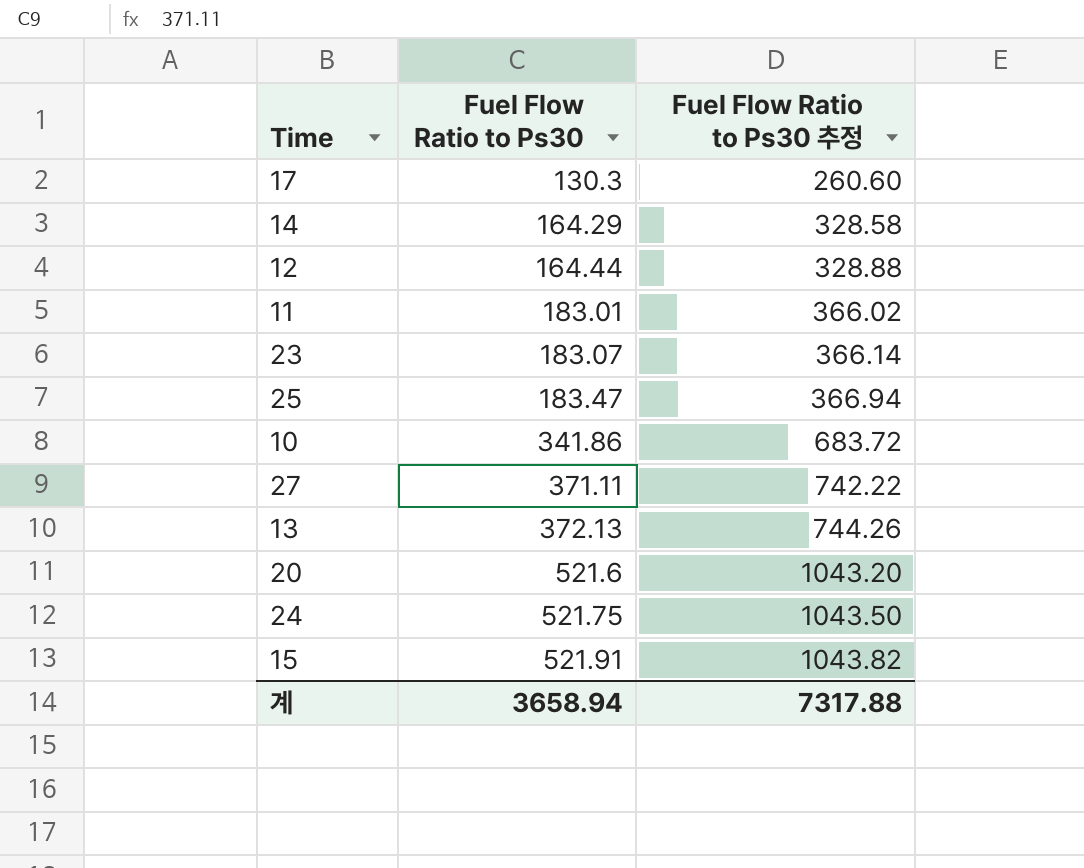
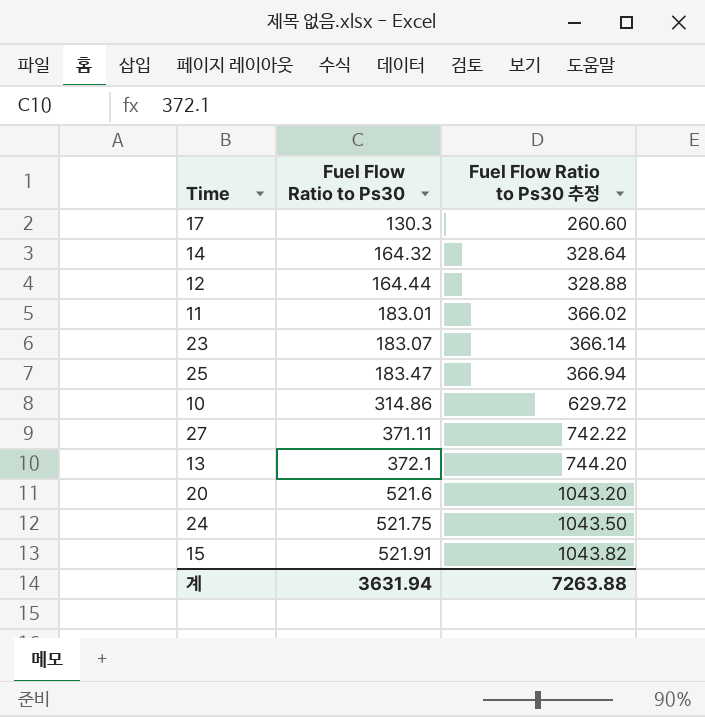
14 | Fuel Flow Ratio to Ps30: 164.29 -> 164.32
14 | Fuel Flow Ratio to Ps30 추정: 328.58 -> 328.64
10 | Fuel Flow Ratio to Ps30: 341.86 -> 314.86
10 | Fuel Flow Ratio to Ps30 추정: 683.72 -> 629.72
13 | Fuel Flow Ratio to Ps30: 372.13 -> 372.1
13 | Fuel Flow Ratio to Ps30 추정: 744.26 -> 744.20
계 | Fuel Flow Ratio to Ps30: 3658.94 -> 3631.94
계 | Fuel Flow Ratio to Ps30 추정: 7317.88 -> 7263.88

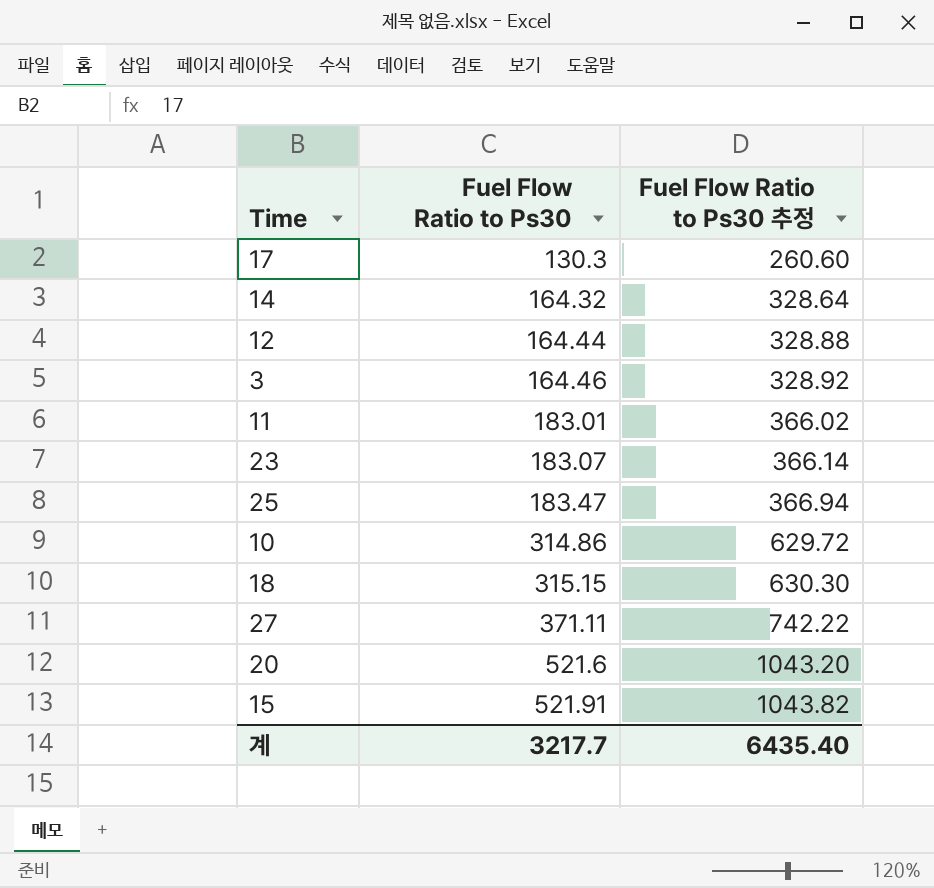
row 13: 372.1 | 744.20 -> none
row 24: 521.75 | 1043.50 -> none
row 3: none -> 164.46 | 328.92
row 18: none -> 315.15 | 630.30
계 | Fuel Flow Ratio to Ps30: 3631.94 -> 3217.7
계 | Fuel Flow Ratio to Ps30 추정: 7263.88 -> 6435.40

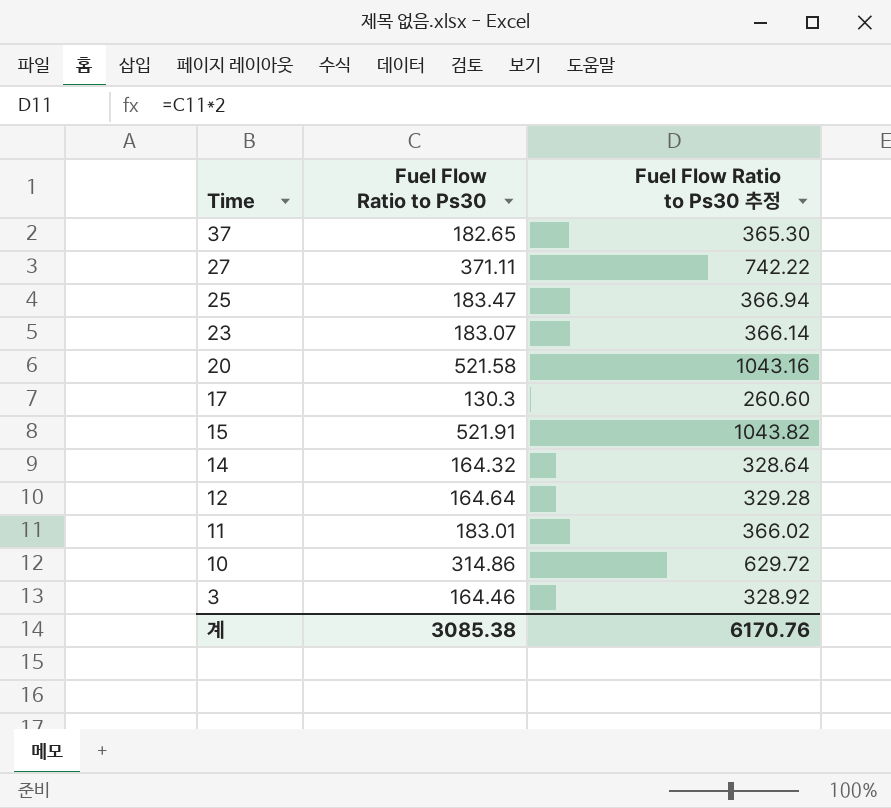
row order: Fuel Flow Ratio to Ps30 ascending -> Time descending
row 18: 315.15 | 630.30 -> none
row 37: none -> 182.65 | 365.30
20 | Fuel Flow Ratio to Ps30: 521.6 -> 521.58
20 | Fuel Flow Ratio to Ps30 추정: 1043.20 -> 1043.16
12 | Fuel Flow Ratio to Ps30: 164.44 -> 164.64
12 | Fuel Flow Ratio to Ps30 추정: 328.88 -> 329.28
계 | Fuel Flow Ratio to Ps30: 3217.7 -> 3085.38
계 | Fuel Flow Ratio to Ps30 추정: 6435.40 -> 6170.76

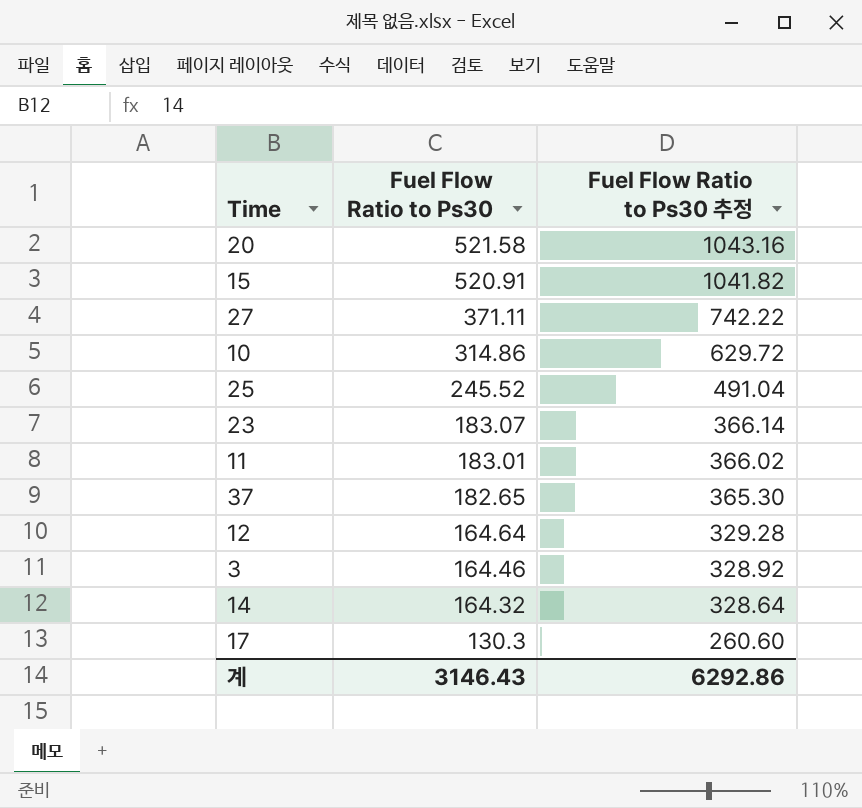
row order: Time descending -> Fuel Flow Ratio to Ps30 descending
15 | Fuel Flow Ratio to Ps30: 521.91 -> 520.91
15 | Fuel Flow Ratio to Ps30 추정: 1043.82 -> 1041.82
25 | Fuel Flow Ratio to Ps30: 183.47 -> 245.52
25 | Fuel Flow Ratio to Ps30 추정: 366.94 -> 491.04
계 | Fuel Flow Ratio to Ps30: 3085.38 -> 3146.43
계 | Fuel Flow Ratio to Ps30 추정: 6170.76 -> 6292.86

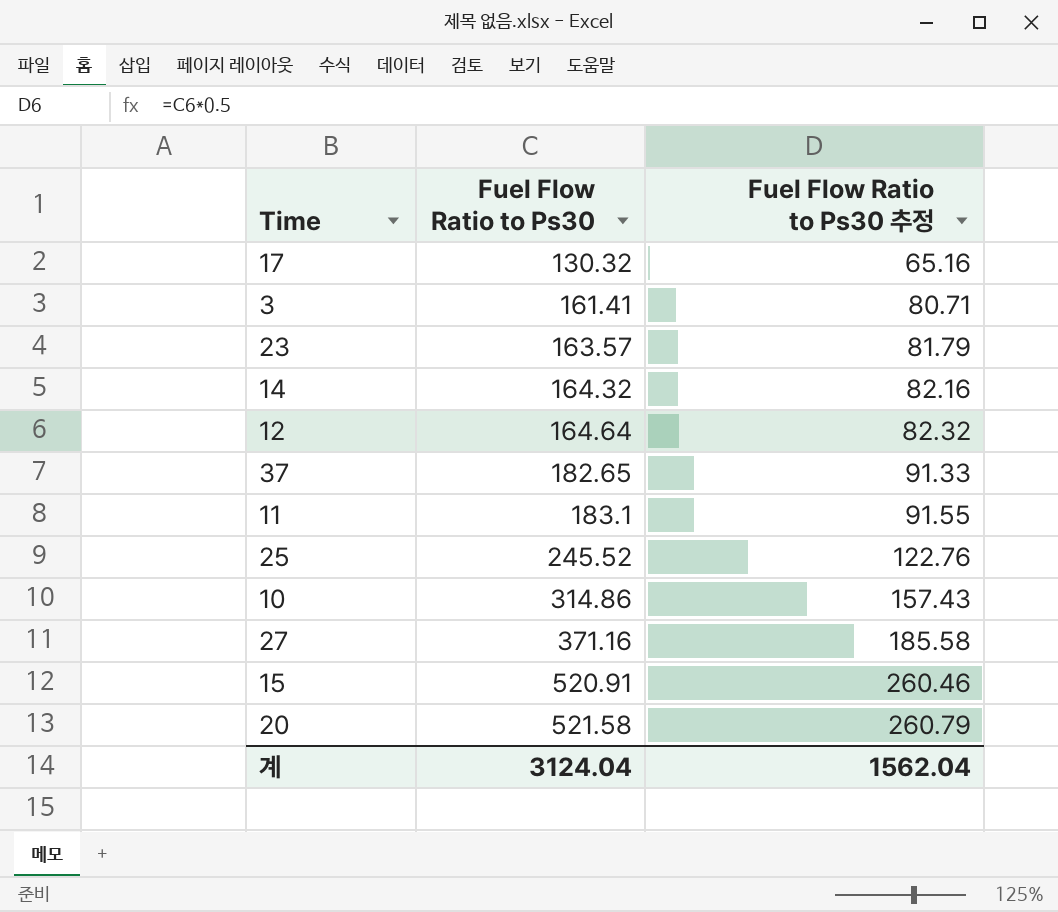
row order: Fuel Flow Ratio to Ps30 descending -> Fuel Flow Ratio to Ps30 ascending
column Fuel Flow Ratio to Ps30 추정 | formula: [Fuel Flow Ratio to Ps30] * 2 -> [Fuel Flow Ratio to Ps30] * 0.5
17 | Fuel Flow Ratio to Ps30: 130.3 -> 130.32
3 | Fuel Flow Ratio to Ps30: 164.46 -> 161.41
23 | Fuel Flow Ratio to Ps30: 183.07 -> 163.57
11 | Fuel Flow Ratio to Ps30: 183.01 -> 183.1
27 | Fuel Flow Ratio to Ps30: 371.11 -> 371.16
계 | Fuel Flow Ratio to Ps30: 3146.43 -> 3124.04
계 | Fuel Flow Ratio to Ps30 추정: 6292.86 -> 1562.04

